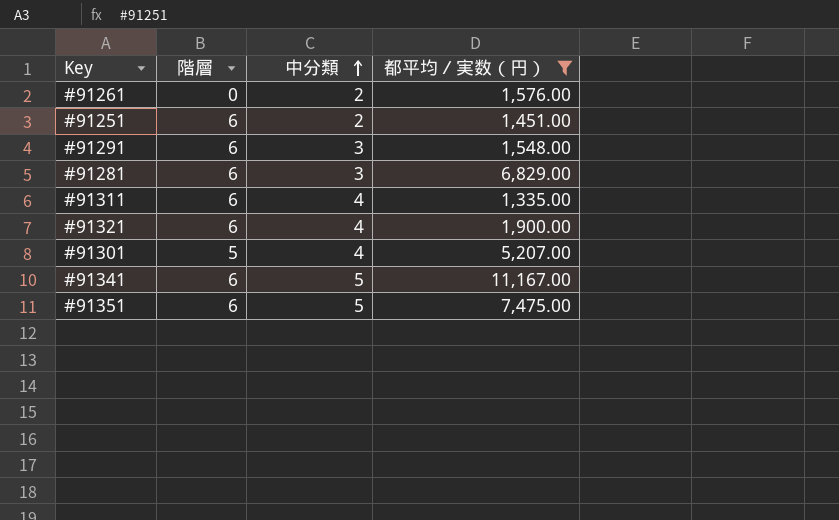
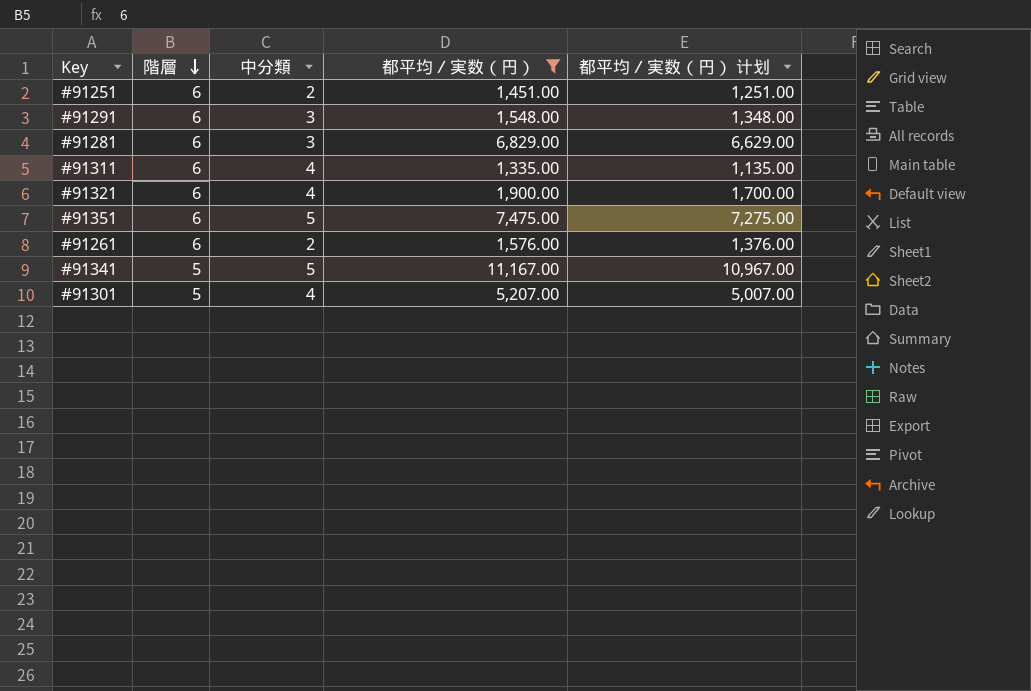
row order: 中分類 ascending -> 階層 descending
column 都平均／実数（円） 计划 | formula: none -> [都平均／実数（円）] - 200
#91261 | 階層: 0 -> 6
#91341 | 階層: 6 -> 5

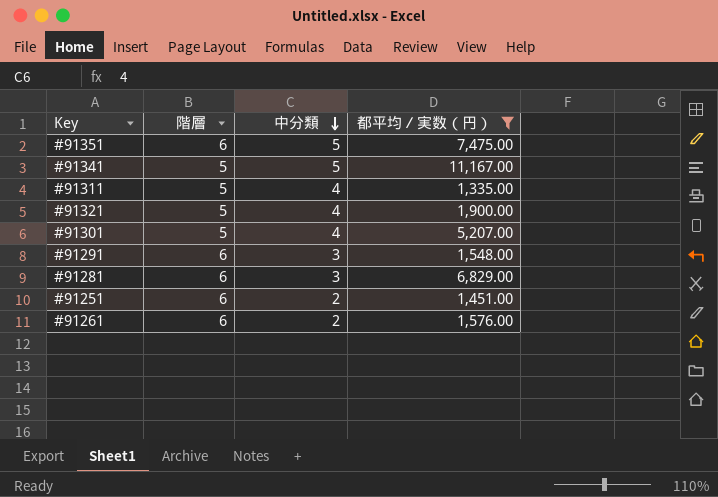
row order: 階層 descending -> 中分類 descending
column 都平均／実数（円） 计划 | formula: [都平均／実数（円）] - 200 -> none
#91311 | 階層: 6 -> 5
#91321 | 階層: 6 -> 5

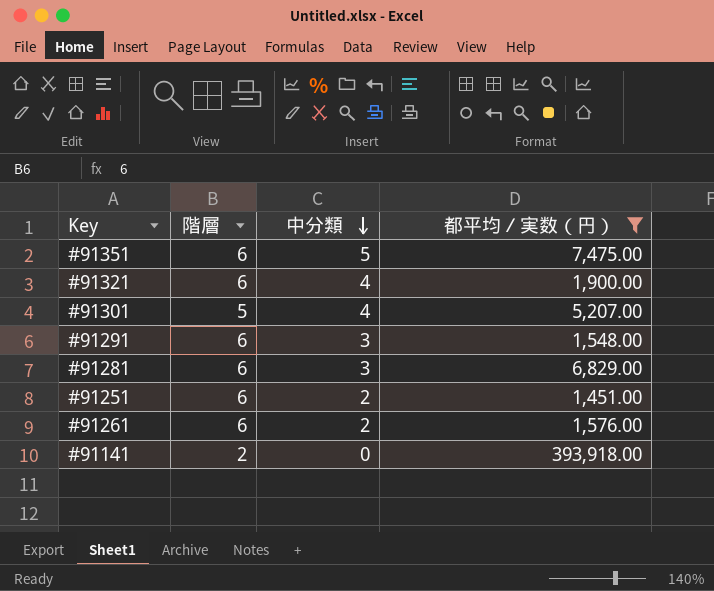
row #91341: 5 | 5 | 11,167.00 -> none
row #91311: 5 | 4 | 1,335.00 -> none
#91321 | 階層: 5 -> 6
row #91141: none -> 2 | 0 | 393,918.00

